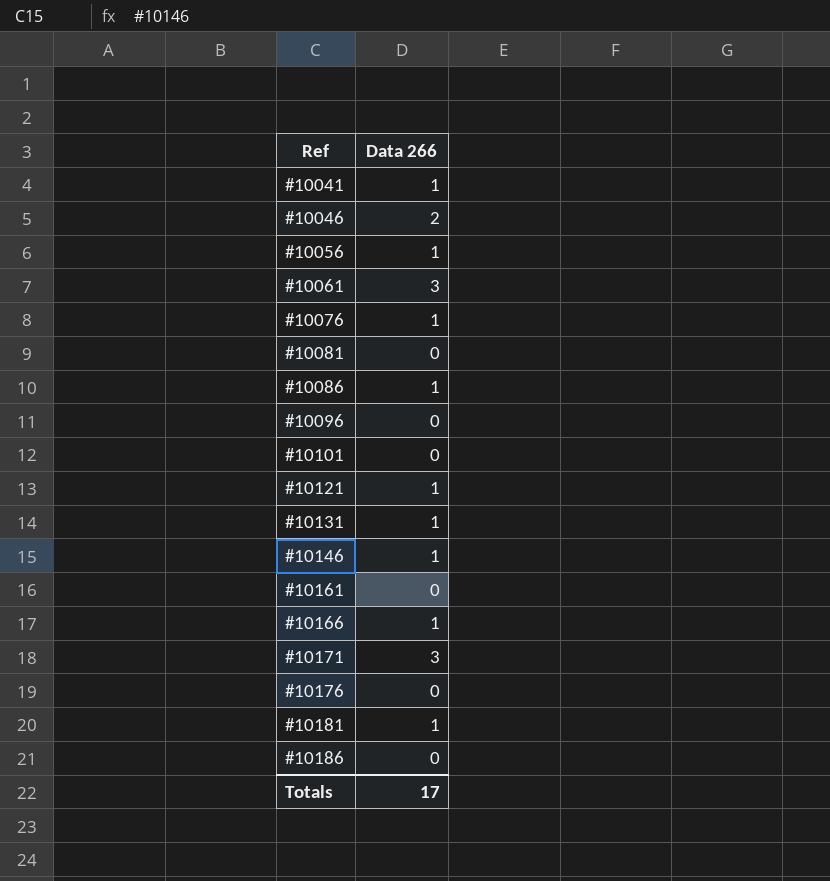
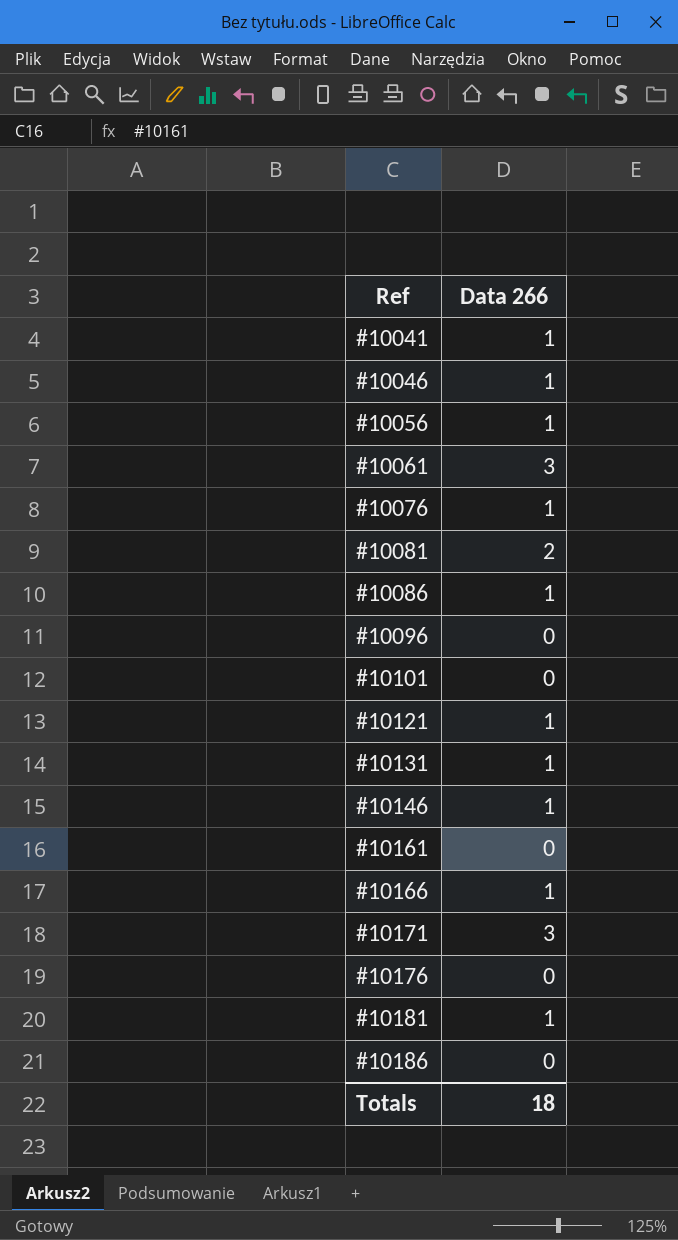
#10046 | Data 266: 2 -> 1
#10081 | Data 266: 0 -> 2
Totals | Data 266: 17 -> 18

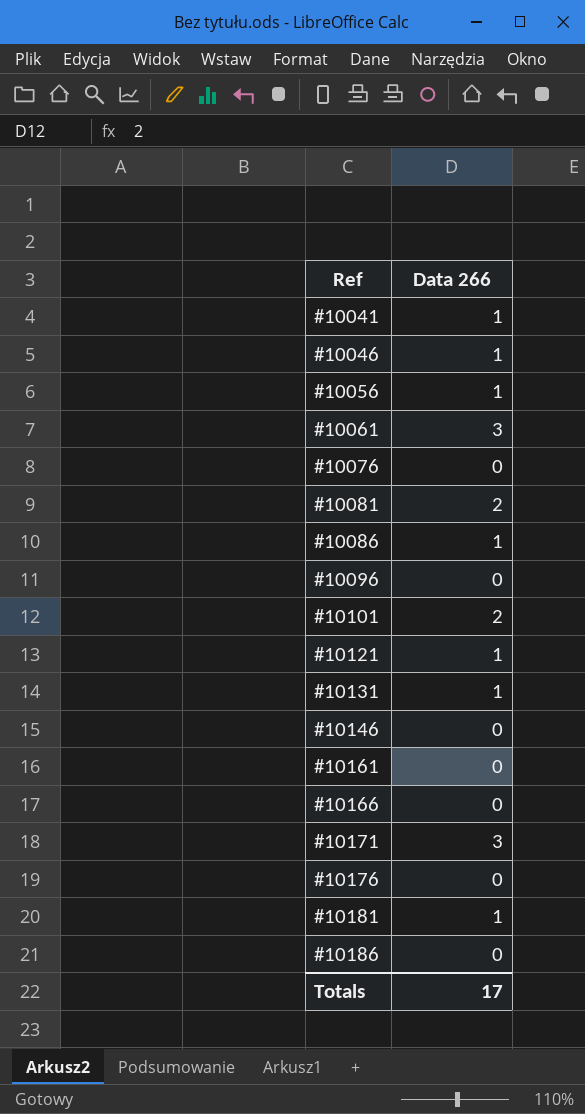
#10076 | Data 266: 1 -> 0
#10101 | Data 266: 0 -> 2
#10146 | Data 266: 1 -> 0
#10166 | Data 266: 1 -> 0
Totals | Data 266: 18 -> 17

